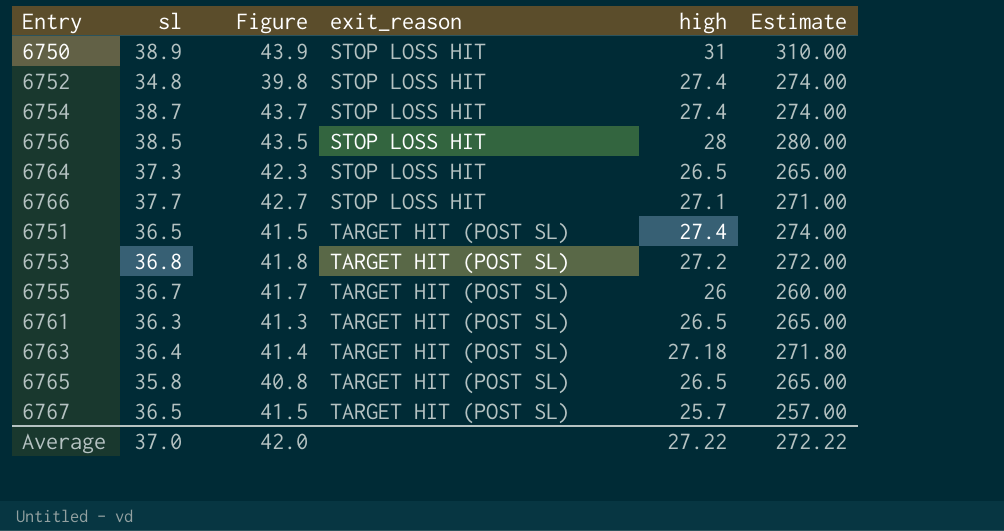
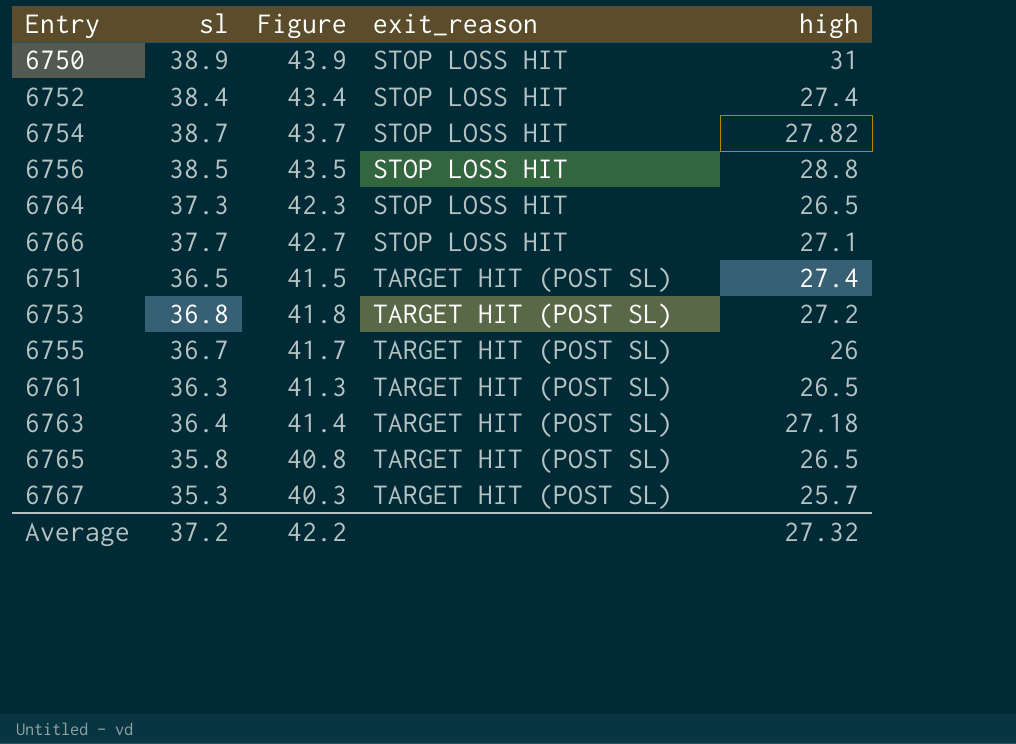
column Estimate | formula: [high] * 10 -> none
6752 | sl: 34.8 -> 38.4
6752 | Figure: 39.8 -> 43.4
6754 | high: 27.4 -> 27.82
6756 | high: 28 -> 28.8
6767 | sl: 36.5 -> 35.3
6767 | Figure: 41.5 -> 40.3
Average | sl: 37.0 -> 37.2
Average | Figure: 42.0 -> 42.2
Average | high: 27.22 -> 27.32

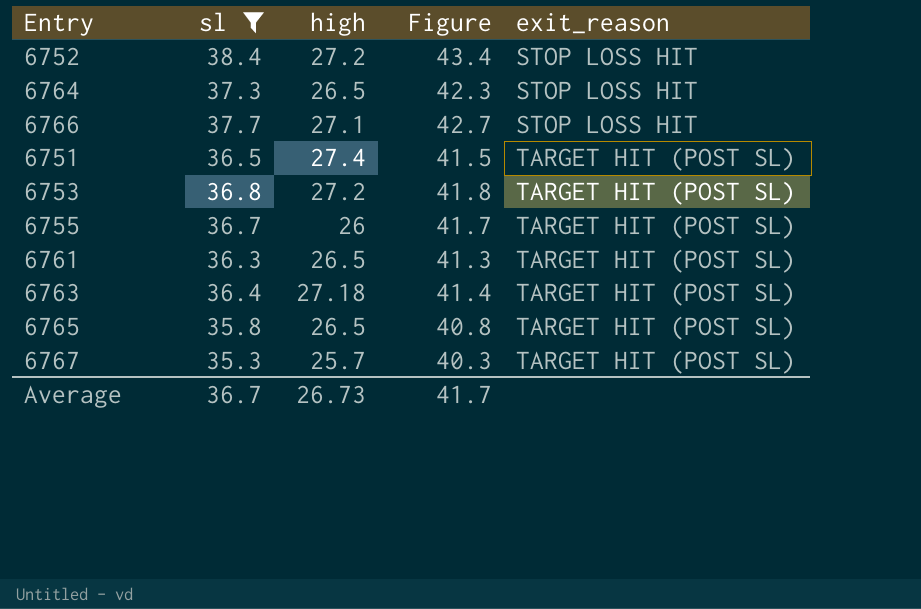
filter: none -> sl <= 38.4
column high | position: 5 -> 3
6752 | high: 27.4 -> 27.2
Average | sl: 37.2 -> 36.7
Average | high: 27.32 -> 26.73
Average | Figure: 42.2 -> 41.7

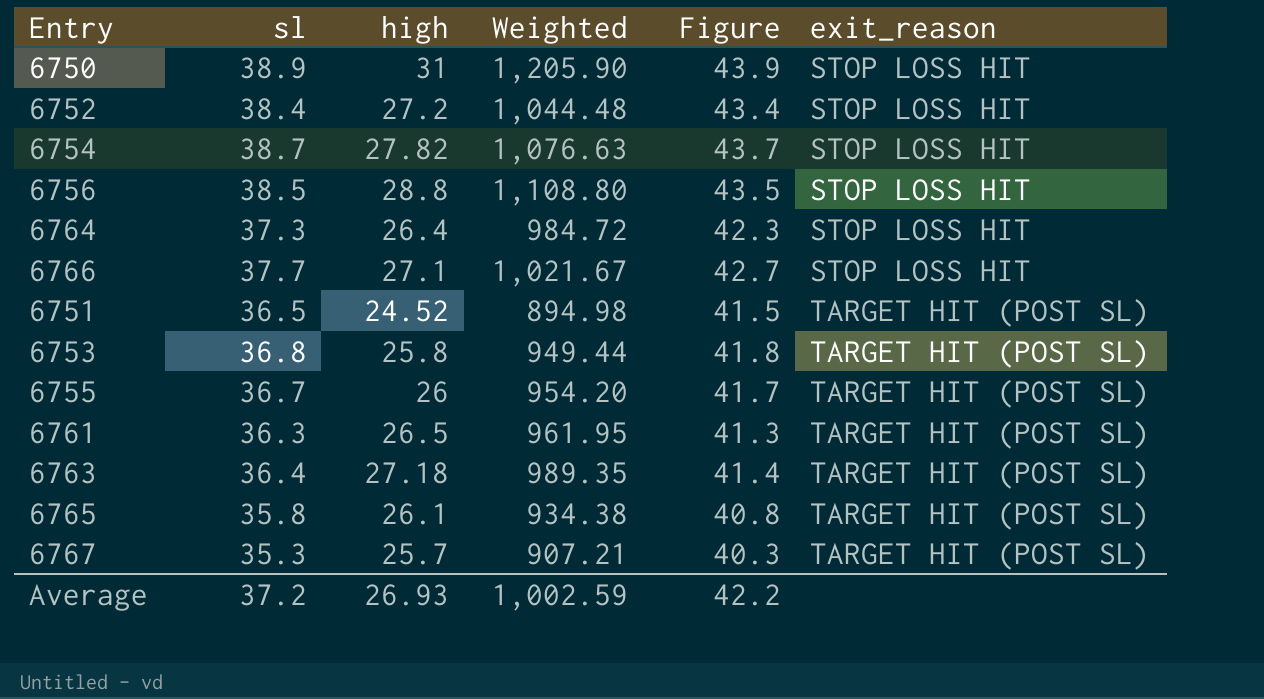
filter: sl <= 38.4 -> none
column Weighted | formula: none -> [sl] * [high]
6764 | high: 26.5 -> 26.4
6751 | high: 27.4 -> 24.52
6753 | high: 27.2 -> 25.8
6765 | high: 26.5 -> 26.1
Average | sl: 36.7 -> 37.2
Average | high: 26.73 -> 26.93
Average | Figure: 41.7 -> 42.2

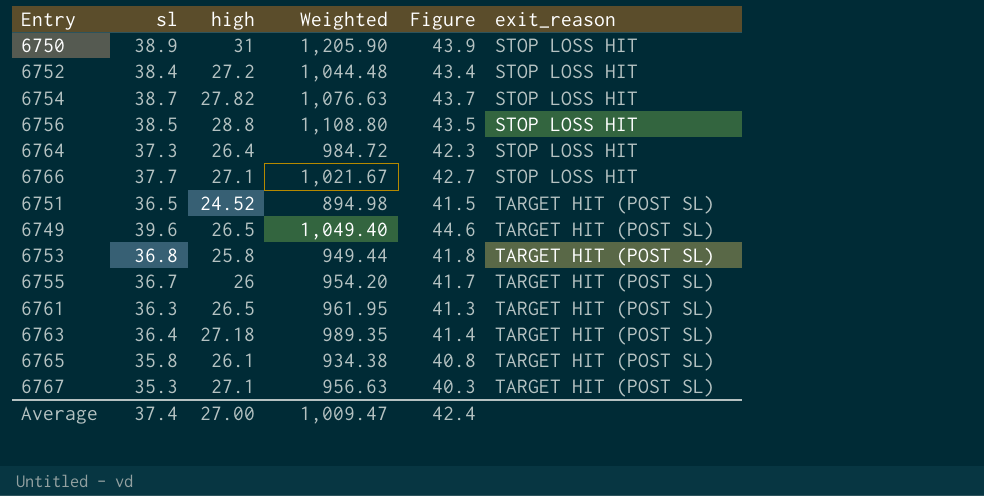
row 6749: none -> 39.6 | 26.5 | 1,049.40 | 44.6 | TARGET HIT (POST SL)
6767 | high: 25.7 -> 27.1
6767 | Weighted: 907.21 -> 956.63
Average | sl: 37.2 -> 37.4
Average | high: 26.93 -> 27.00
Average | Weighted: 1,002.59 -> 1,009.47
Average | Figure: 42.2 -> 42.4

